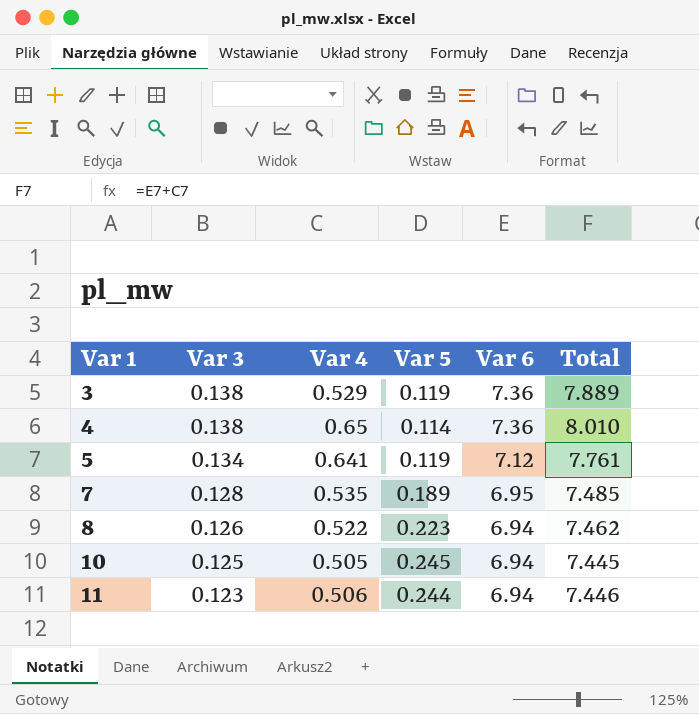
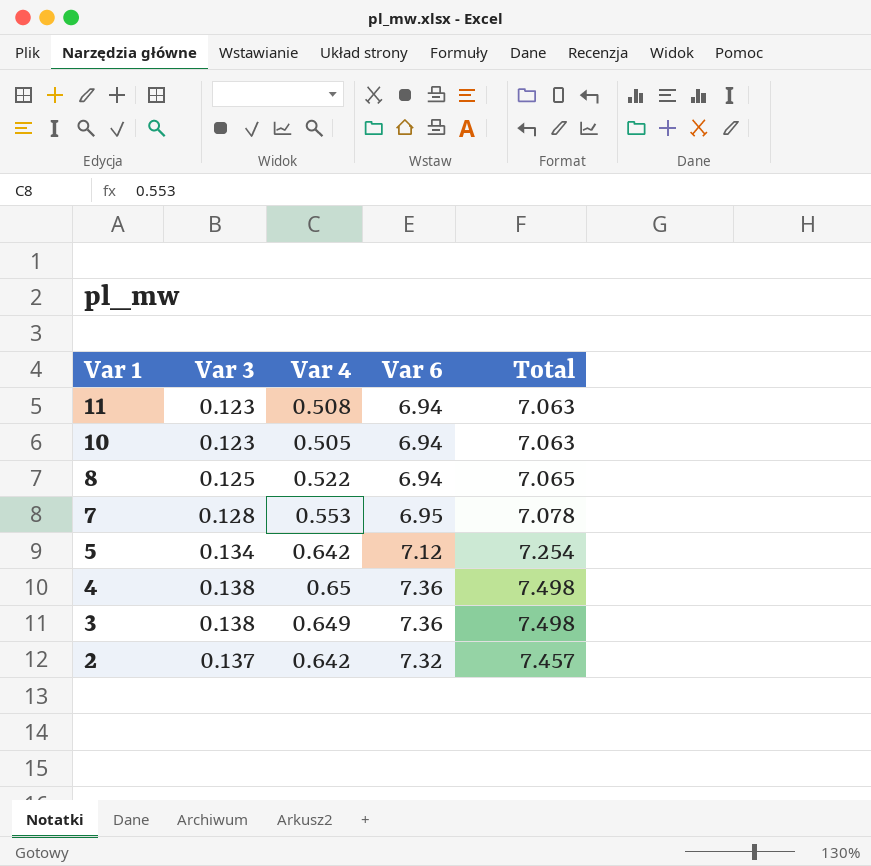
row order: Var 1 ascending -> Var 1 descending
column Var 5 | position: 4 -> none
column Total | formula: [Var 4] + [Var 6] -> [Var 3] + [Var 6]
11 | Var 4: 0.506 -> 0.508
10 | Var 3: 0.125 -> 0.123
8 | Var 3: 0.126 -> 0.125
7 | Var 4: 0.535 -> 0.553
5 | Var 4: 0.641 -> 0.642
3 | Var 4: 0.529 -> 0.649
row 2: none -> 0.137 | 0.642 | 7.32 | 7.457

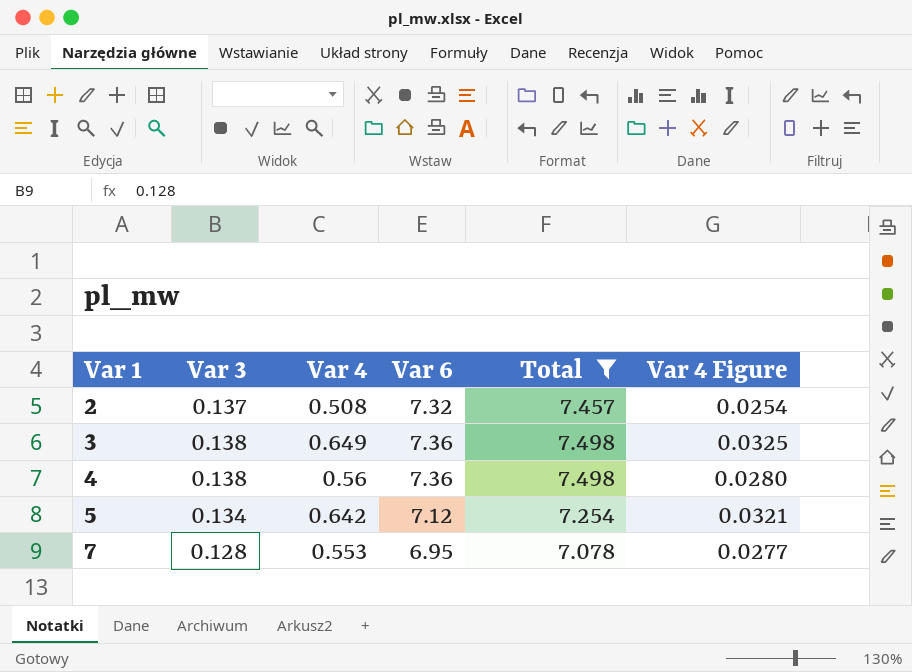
filter: none -> Total >= 7.078
row order: Var 1 descending -> Var 1 ascending
column Var 4 Figure | formula: none -> [Var 4] * 0.05
2 | Var 4: 0.642 -> 0.508
4 | Var 4: 0.65 -> 0.56

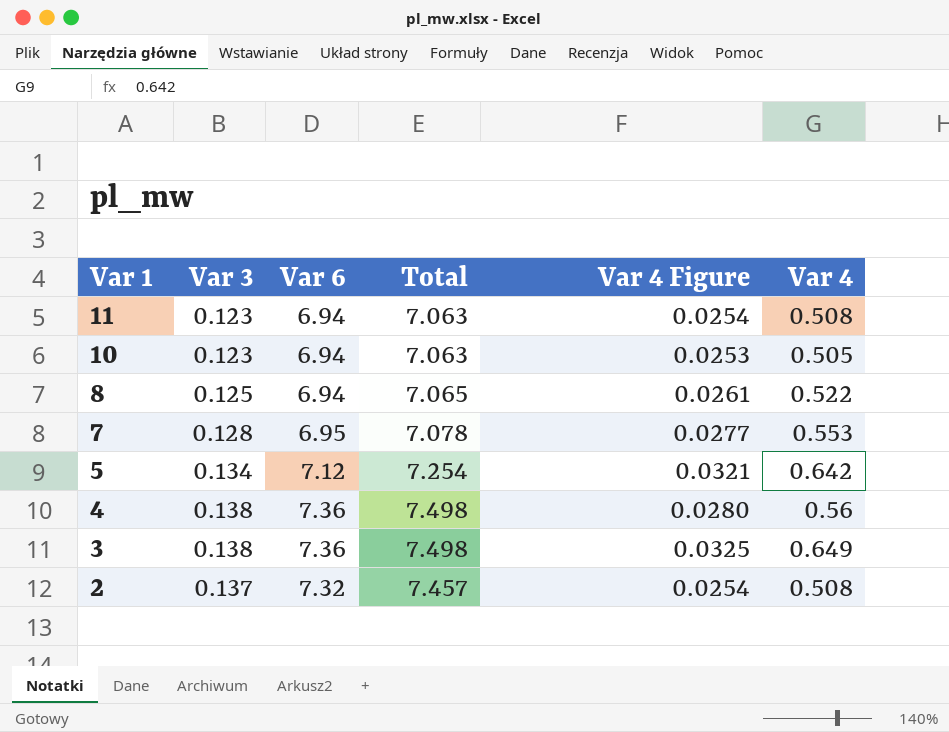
filter: Total >= 7.078 -> none
row order: Var 1 ascending -> Var 1 descending
column Var 4 | position: 3 -> 6

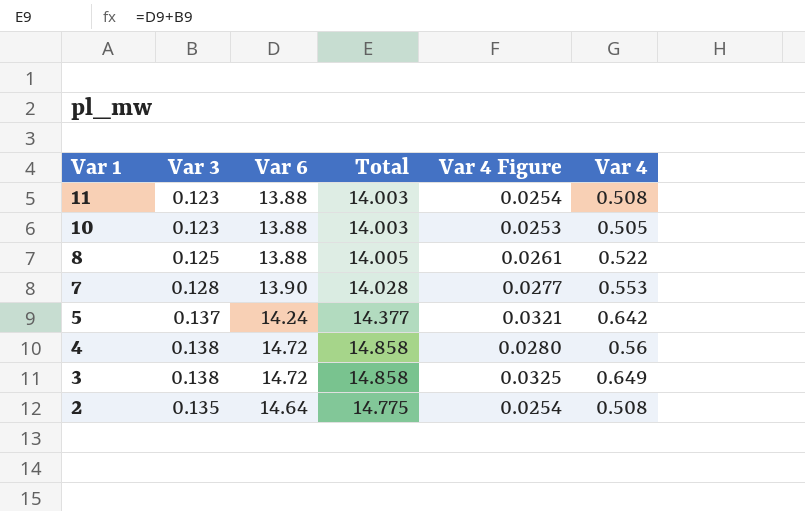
11 | Var 6: 6.94 -> 13.88
11 | Total: 7.063 -> 14.003
10 | Var 6: 6.94 -> 13.88
10 | Total: 7.063 -> 14.003
8 | Var 6: 6.94 -> 13.88
8 | Total: 7.065 -> 14.005
7 | Var 6: 6.95 -> 13.90
7 | Total: 7.078 -> 14.028
5 | Var 3: 0.134 -> 0.137
5 | Var 6: 7.12 -> 14.24
5 | Total: 7.254 -> 14.377
4 | Var 6: 7.36 -> 14.72
4 | Total: 7.498 -> 14.858
3 | Var 6: 7.36 -> 14.72
3 | Total: 7.498 -> 14.858
2 | Var 3: 0.137 -> 0.135
2 | Var 6: 7.32 -> 14.64
2 | Total: 7.457 -> 14.775

